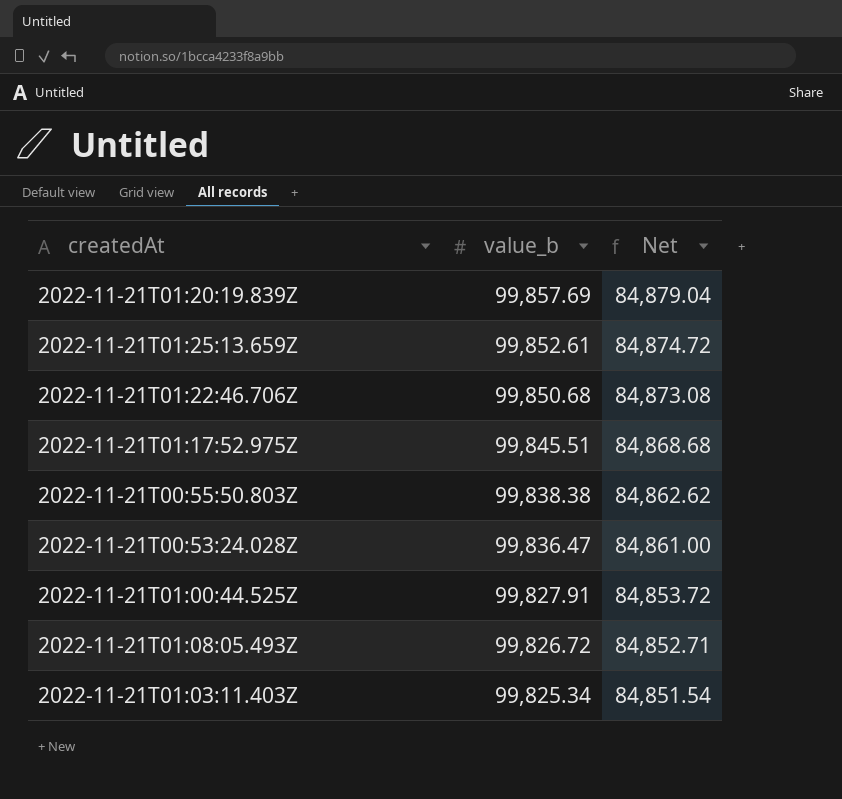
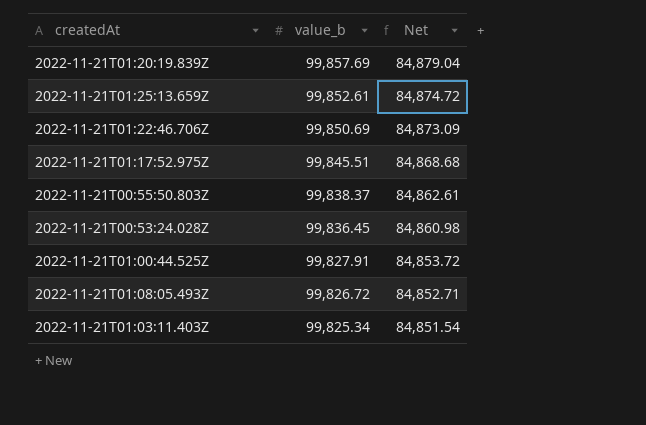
2022-11-21T01:22:46.706Z | value_b: 99,850.68 -> 99,850.69
2022-11-21T01:22:46.706Z | Net: 84,873.08 -> 84,873.09
2022-11-21T00:55:50.803Z | value_b: 99,838.38 -> 99,838.37
2022-11-21T00:55:50.803Z | Net: 84,862.62 -> 84,862.61
2022-11-21T00:53:24.028Z | value_b: 99,836.47 -> 99,836.45
2022-11-21T00:53:24.028Z | Net: 84,861.00 -> 84,860.98

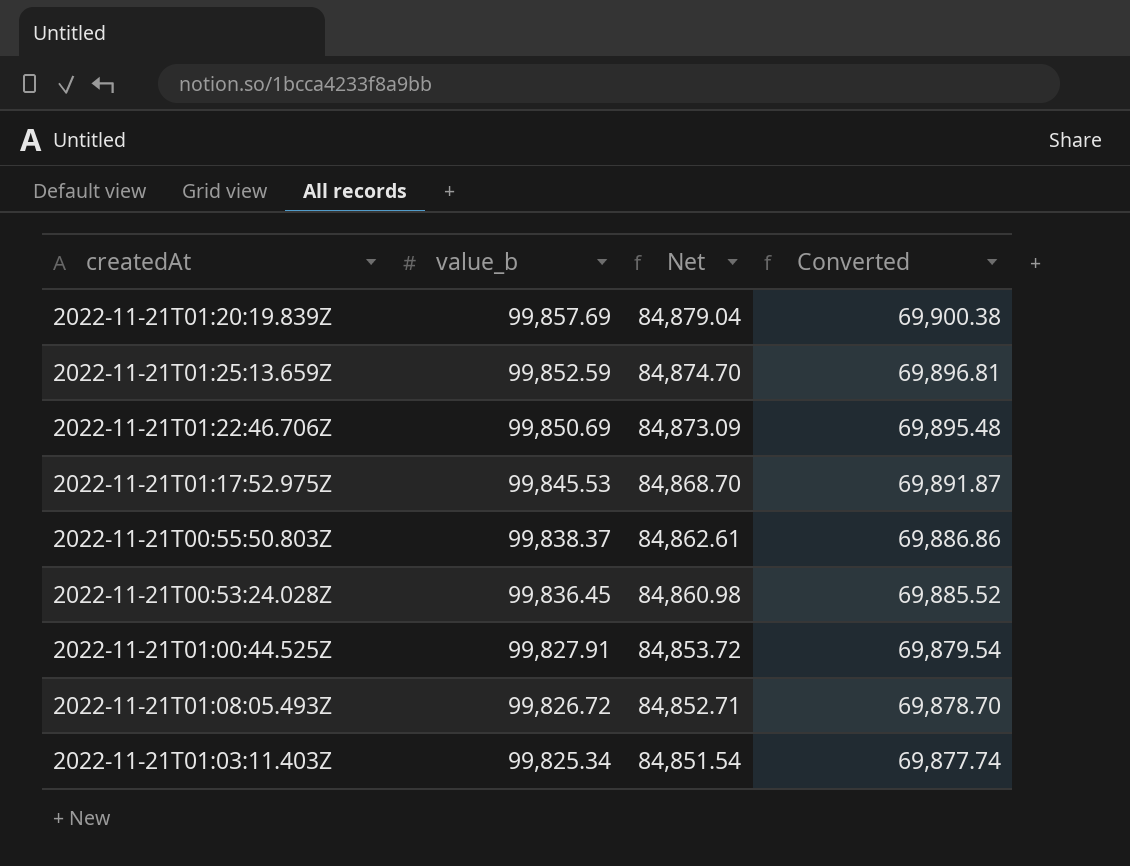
column Converted | formula: none -> [value_b] * 0.7
2022-11-21T01:25:13.659Z | value_b: 99,852.61 -> 99,852.59
2022-11-21T01:25:13.659Z | Net: 84,874.72 -> 84,874.70
2022-11-21T01:17:52.975Z | value_b: 99,845.51 -> 99,845.53
2022-11-21T01:17:52.975Z | Net: 84,868.68 -> 84,868.70

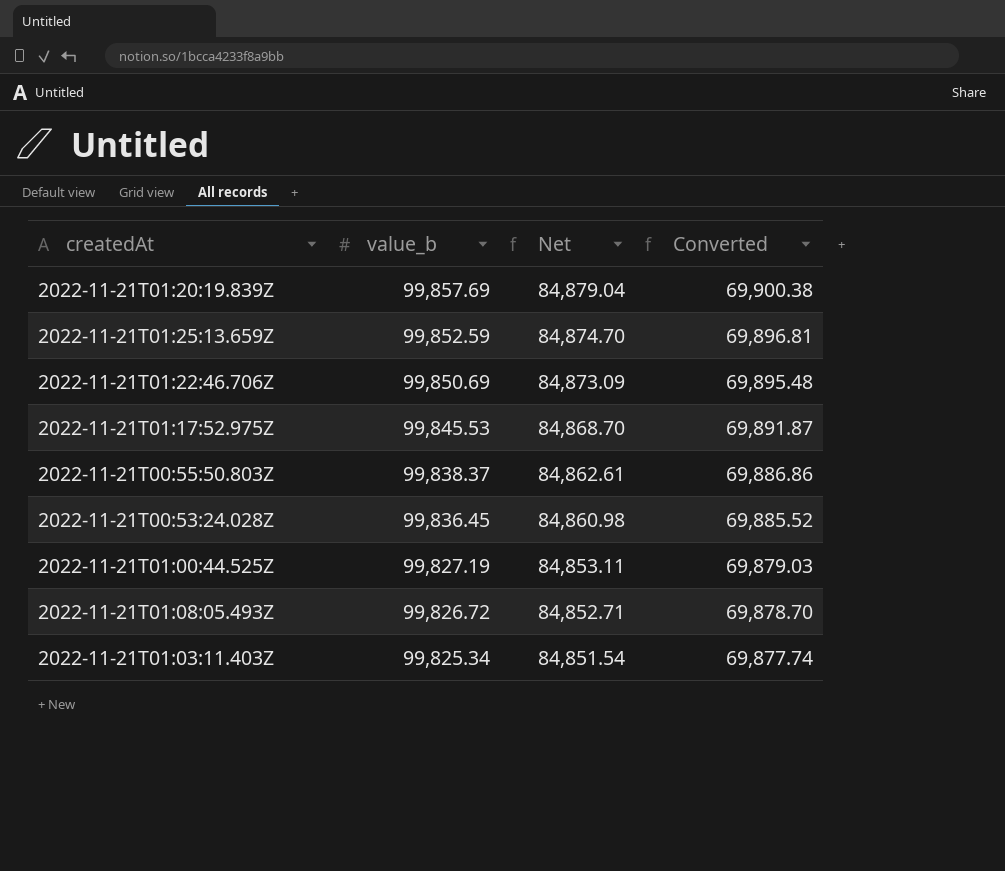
2022-11-21T01:00:44.525Z | value_b: 99,827.91 -> 99,827.19
2022-11-21T01:00:44.525Z | Net: 84,853.72 -> 84,853.11
2022-11-21T01:00:44.525Z | Converted: 69,879.54 -> 69,879.03

